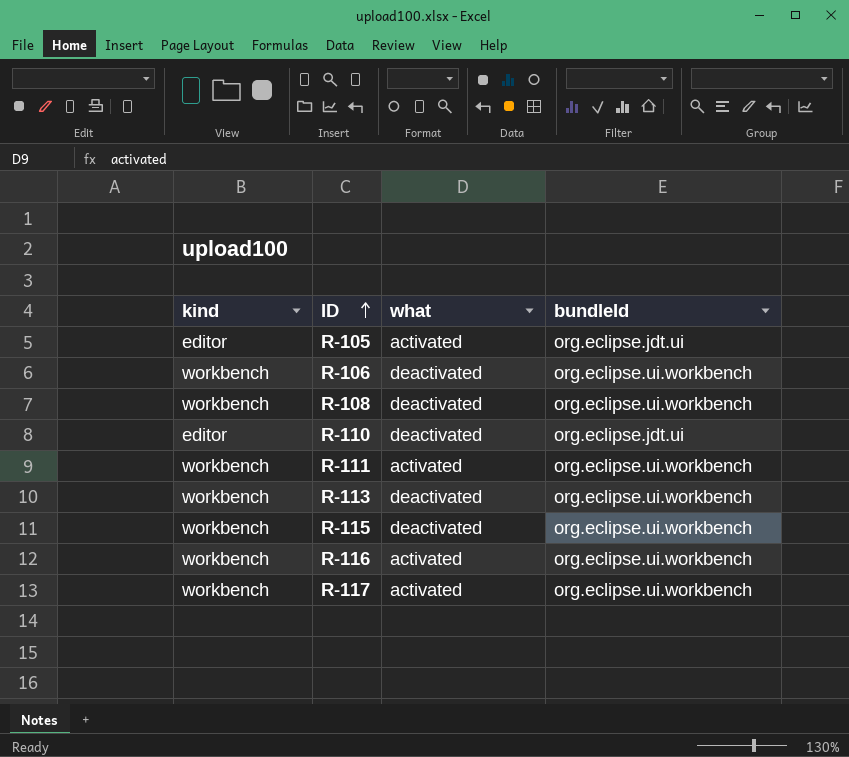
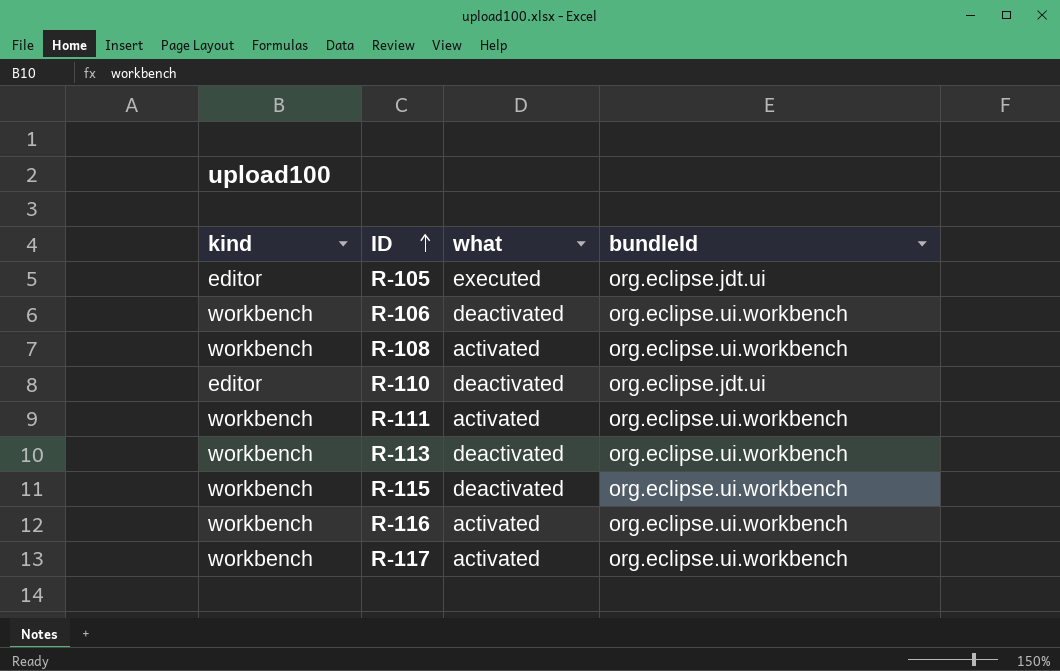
R-105 | what: activated -> executed
R-108 | what: deactivated -> activated

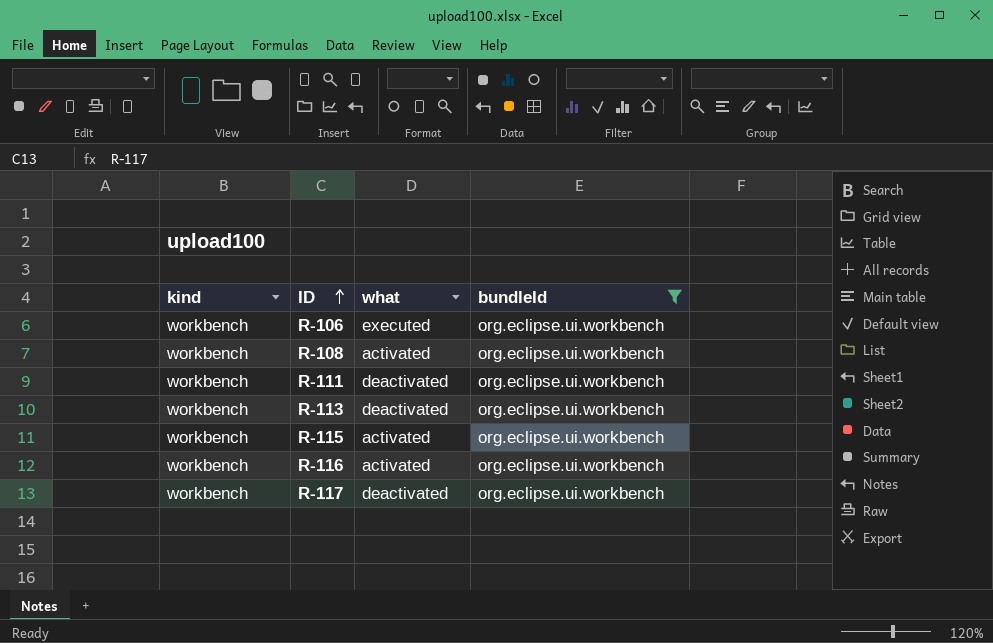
filter: none -> bundleId = org.eclipse.ui.workbench
R-106 | what: deactivated -> executed
R-111 | what: activated -> deactivated
R-115 | what: deactivated -> activated
R-117 | what: activated -> deactivated

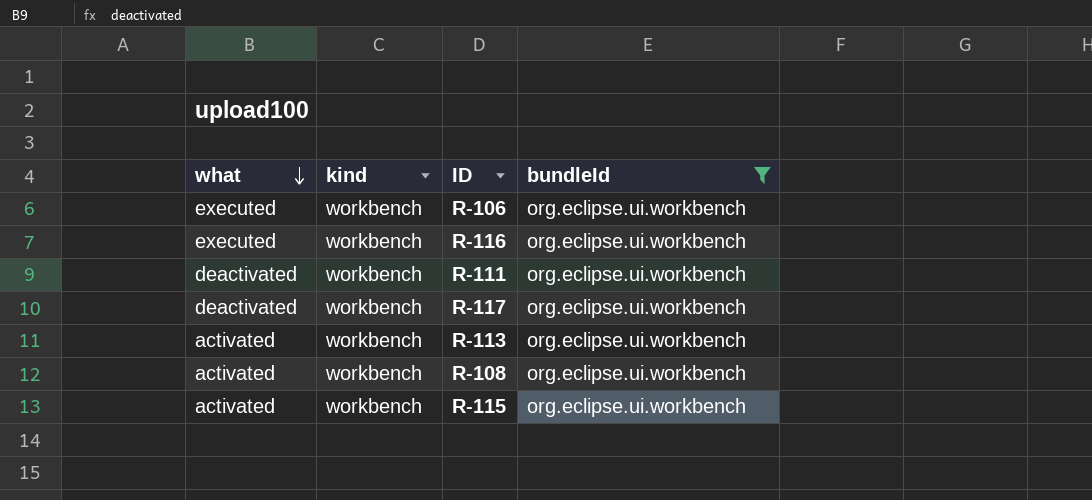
row order: ID ascending -> what descending
column what | position: 3 -> 1
R-116 | what: activated -> executed
R-113 | what: deactivated -> activated

